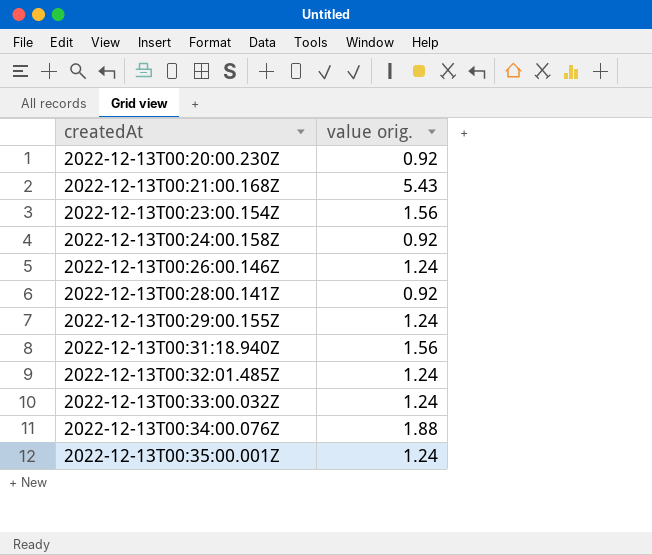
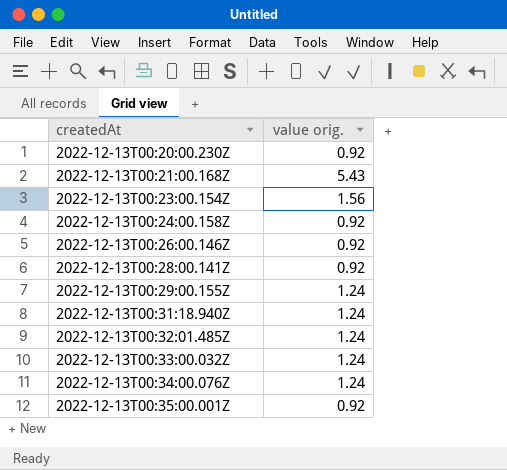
2022-12-13T00:26:00.146Z | value orig.: 1.24 -> 0.92
2022-12-13T00:31:18.940Z | value orig.: 1.56 -> 1.24
2022-12-13T00:34:00.076Z | value orig.: 1.88 -> 1.24
2022-12-13T00:35:00.001Z | value orig.: 1.24 -> 0.92

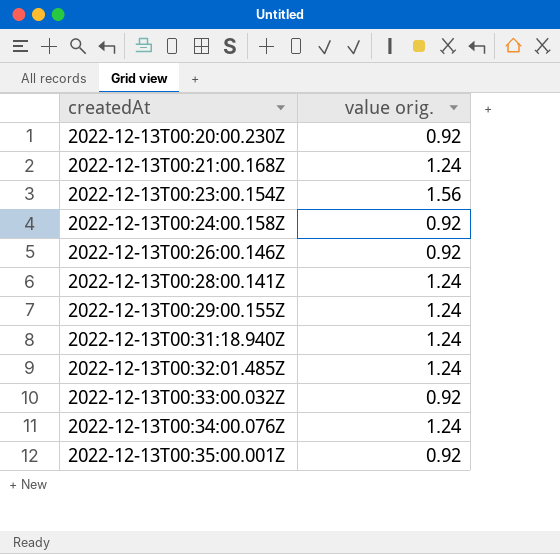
2022-12-13T00:21:00.168Z | value orig.: 5.43 -> 1.24
2022-12-13T00:28:00.141Z | value orig.: 0.92 -> 1.24
2022-12-13T00:33:00.032Z | value orig.: 1.24 -> 0.92

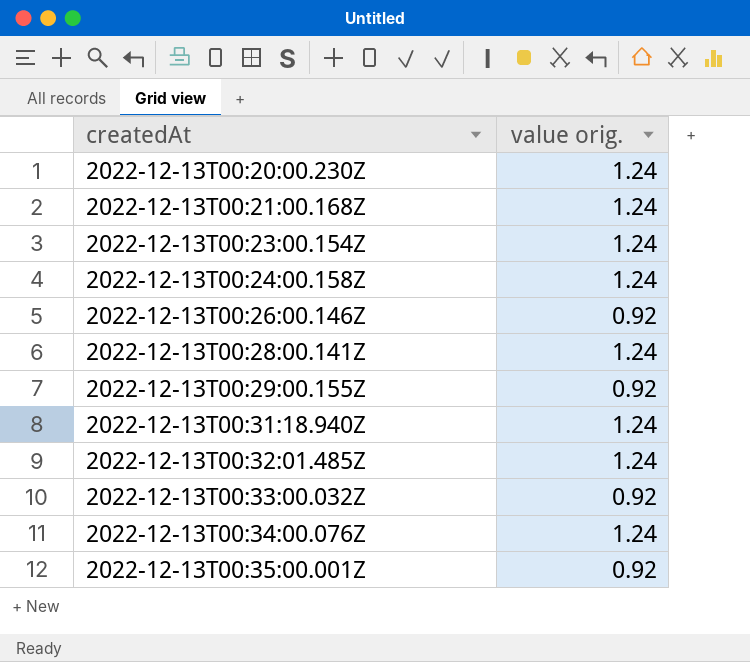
2022-12-13T00:20:00.230Z | value orig.: 0.92 -> 1.24
2022-12-13T00:23:00.154Z | value orig.: 1.56 -> 1.24
2022-12-13T00:24:00.158Z | value orig.: 0.92 -> 1.24
2022-12-13T00:29:00.155Z | value orig.: 1.24 -> 0.92

